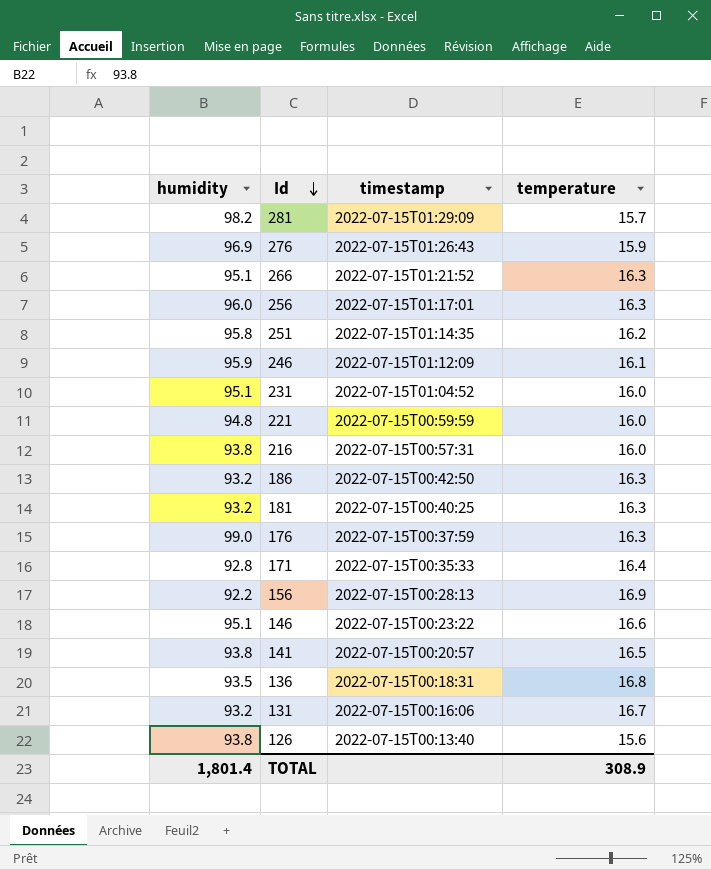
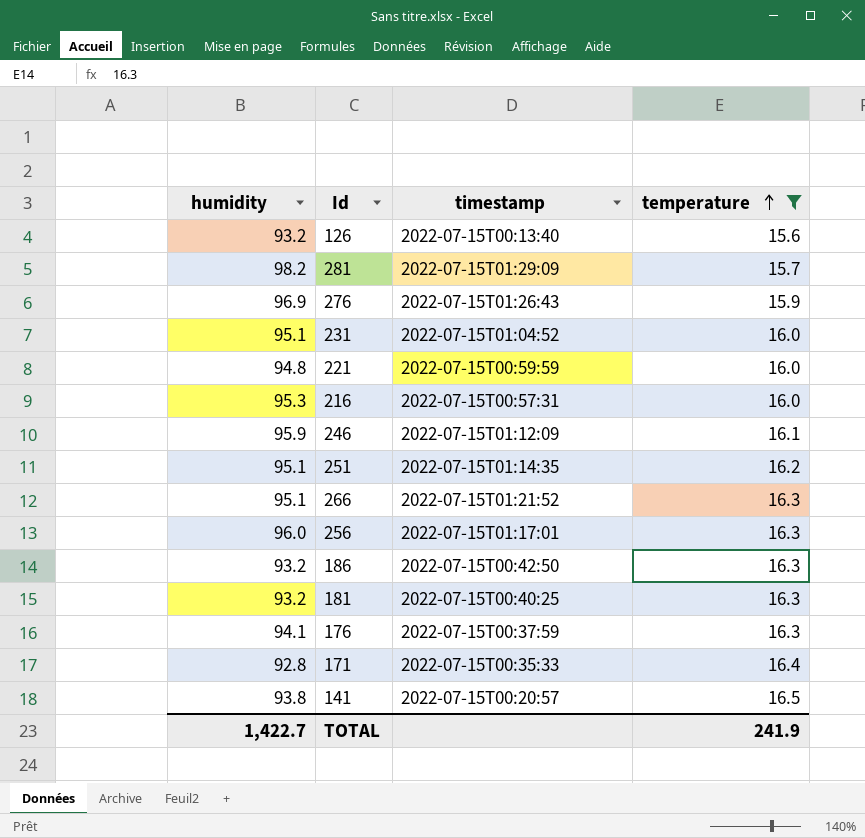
filter: none -> temperature <= 16.5
row order: Id descending -> temperature ascending
126 | humidity: 93.8 -> 93.2
216 | humidity: 93.8 -> 95.3
251 | humidity: 95.8 -> 95.1
176 | humidity: 99.0 -> 94.1
TOTAL | humidity: 1,801.4 -> 1,422.7
TOTAL | temperature: 308.9 -> 241.9

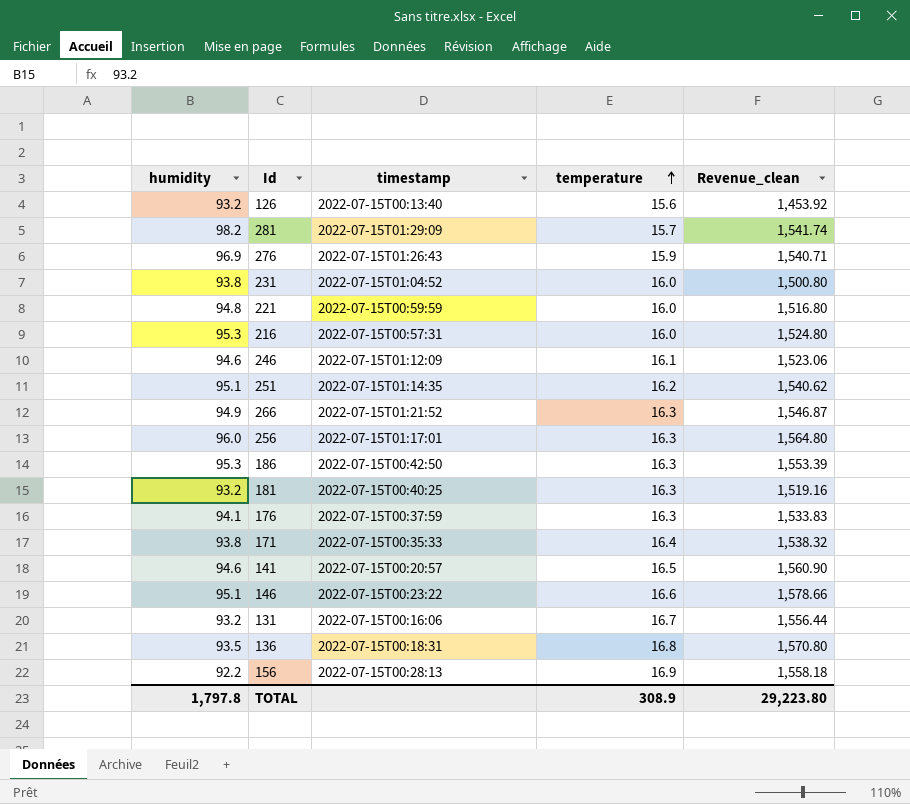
filter: temperature <= 16.5 -> none
column Revenue_clean | formula: none -> [humidity] * [temperature]
231 | humidity: 95.1 -> 93.8
246 | humidity: 95.9 -> 94.6
266 | humidity: 95.1 -> 94.9
186 | humidity: 93.2 -> 95.3
171 | humidity: 92.8 -> 93.8
141 | humidity: 93.8 -> 94.6
TOTAL | humidity: 1,422.7 -> 1,797.8
TOTAL | temperature: 241.9 -> 308.9

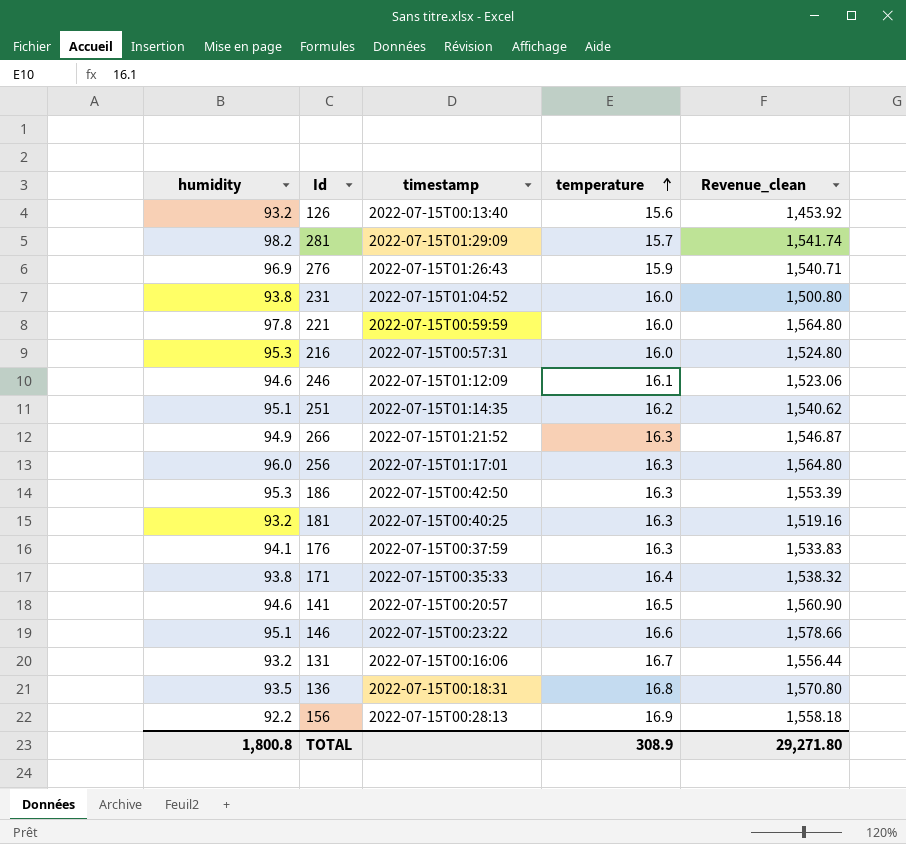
221 | humidity: 94.8 -> 97.8
221 | Revenue_clean: 1,516.80 -> 1,564.80
TOTAL | humidity: 1,797.8 -> 1,800.8
TOTAL | Revenue_clean: 29,223.80 -> 29,271.80

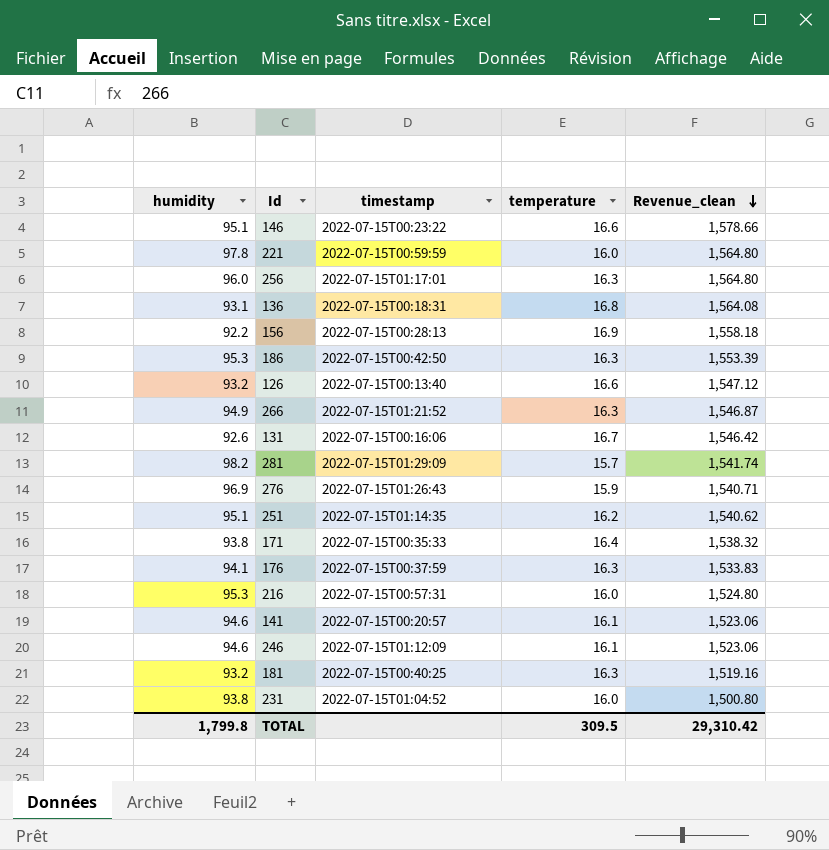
row order: temperature ascending -> Revenue_clean descending
136 | humidity: 93.5 -> 93.1
136 | Revenue_clean: 1,570.80 -> 1,564.08
126 | temperature: 15.6 -> 16.6
126 | Revenue_clean: 1,453.92 -> 1,547.12
131 | humidity: 93.2 -> 92.6
131 | Revenue_clean: 1,556.44 -> 1,546.42
141 | temperature: 16.5 -> 16.1
141 | Revenue_clean: 1,560.90 -> 1,523.06
TOTAL | humidity: 1,800.8 -> 1,799.8
TOTAL | temperature: 308.9 -> 309.5
TOTAL | Revenue_clean: 29,271.80 -> 29,310.42

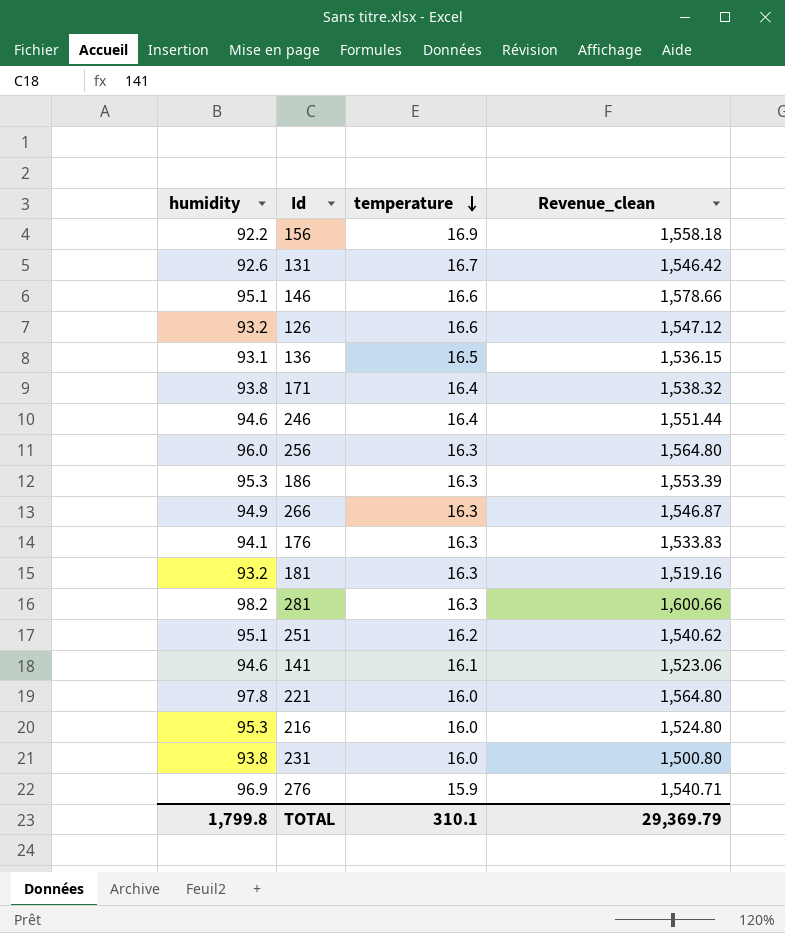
row order: Revenue_clean descending -> temperature descending
column timestamp | position: 3 -> none
136 | temperature: 16.8 -> 16.5
136 | Revenue_clean: 1,564.08 -> 1,536.15
246 | temperature: 16.1 -> 16.4
246 | Revenue_clean: 1,523.06 -> 1,551.44
281 | temperature: 15.7 -> 16.3
281 | Revenue_clean: 1,541.74 -> 1,600.66
TOTAL | temperature: 309.5 -> 310.1
TOTAL | Revenue_clean: 29,310.42 -> 29,369.79

